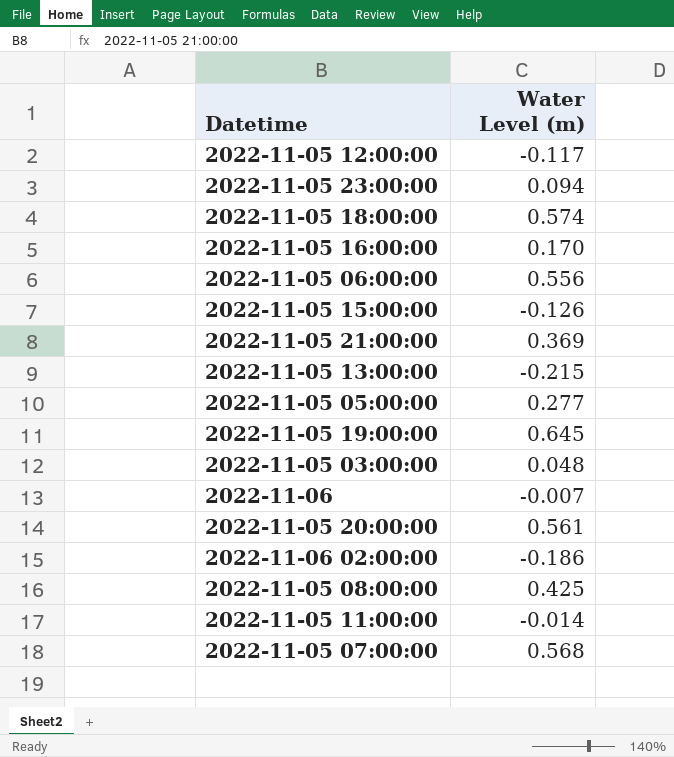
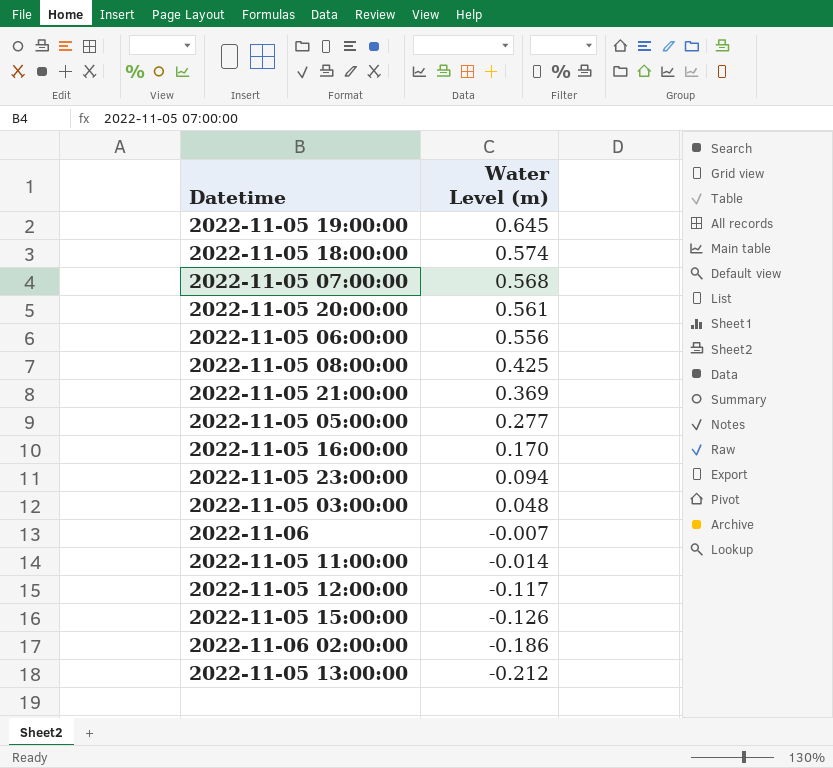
row order: none -> Water Level (m) descending
2022-11-05 13:00:00 | Water Level (m): -0.215 -> -0.212

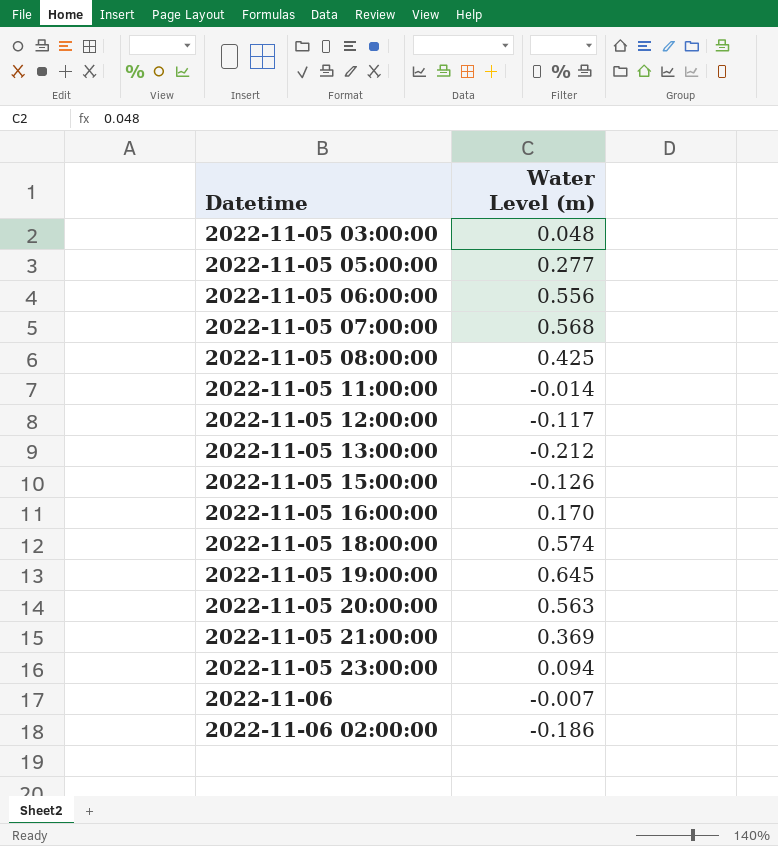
row order: Water Level (m) descending -> Datetime ascending
2022-11-05 20:00:00 | Water Level (m): 0.561 -> 0.563

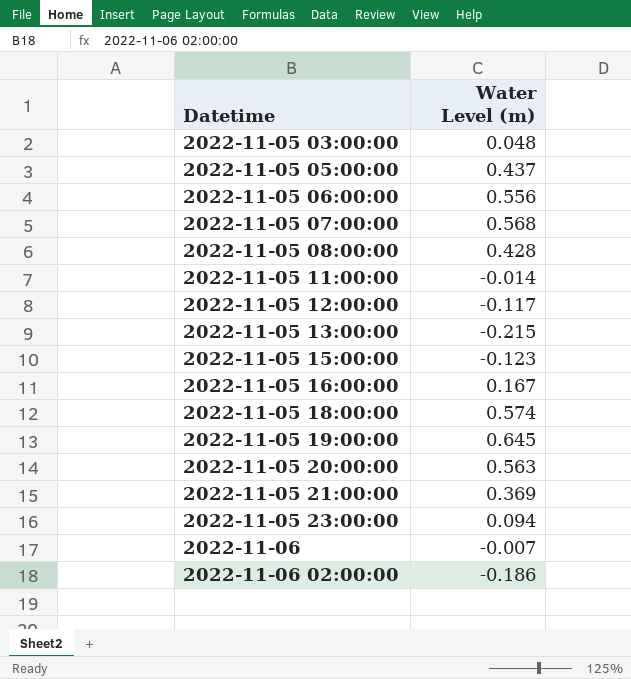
2022-11-05 05:00:00 | Water Level (m): 0.277 -> 0.437
2022-11-05 08:00:00 | Water Level (m): 0.425 -> 0.428
2022-11-05 13:00:00 | Water Level (m): -0.212 -> -0.215
2022-11-05 15:00:00 | Water Level (m): -0.126 -> -0.123
2022-11-05 16:00:00 | Water Level (m): 0.170 -> 0.167

